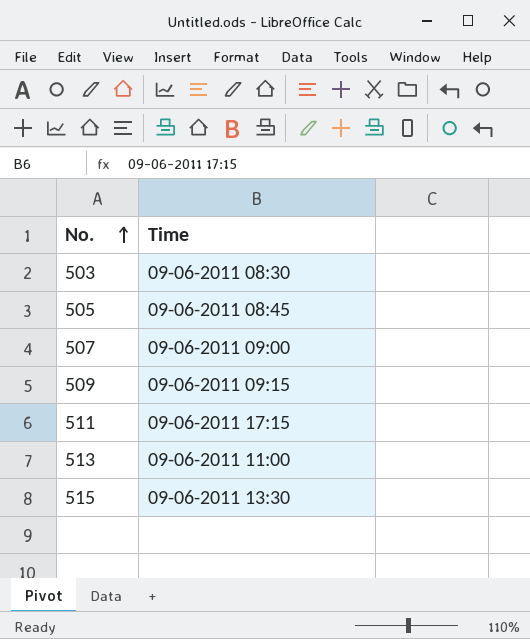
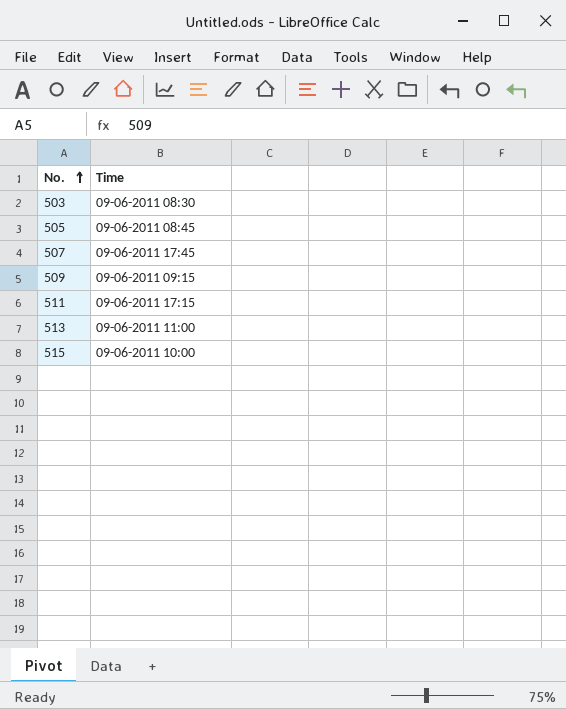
507 | Time: 09-06-2011 09:00 -> 09-06-2011 17:45
515 | Time: 09-06-2011 13:30 -> 09-06-2011 10:00

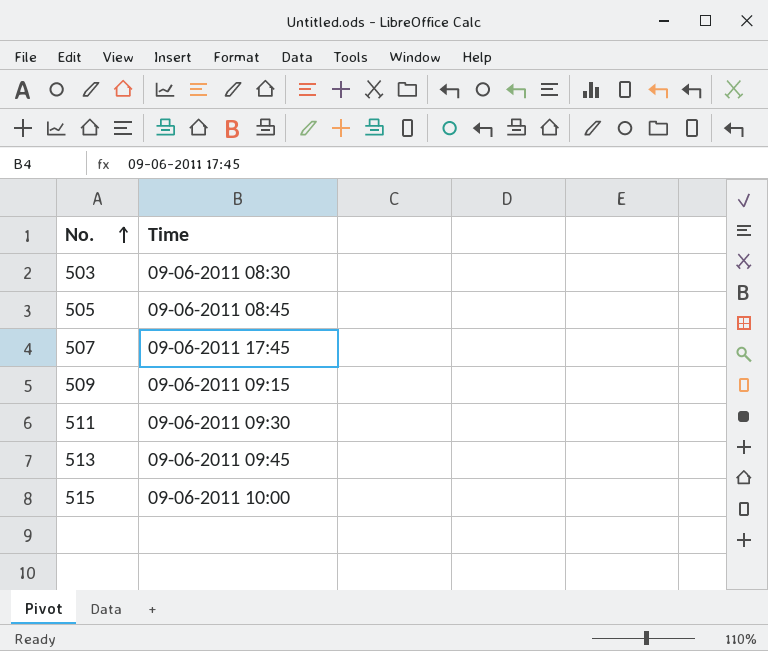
511 | Time: 09-06-2011 17:15 -> 09-06-2011 09:30
513 | Time: 09-06-2011 11:00 -> 09-06-2011 09:45

